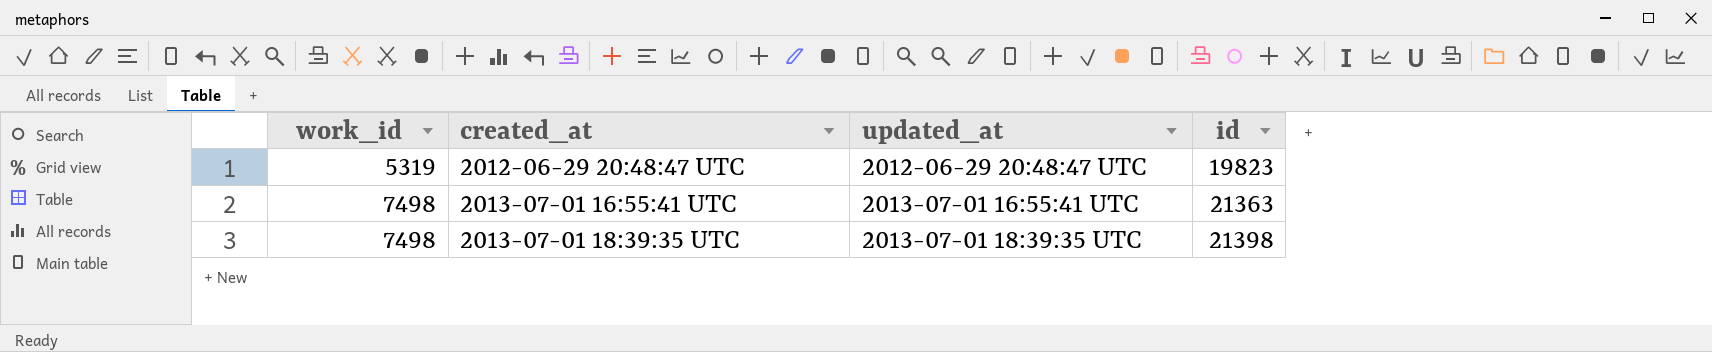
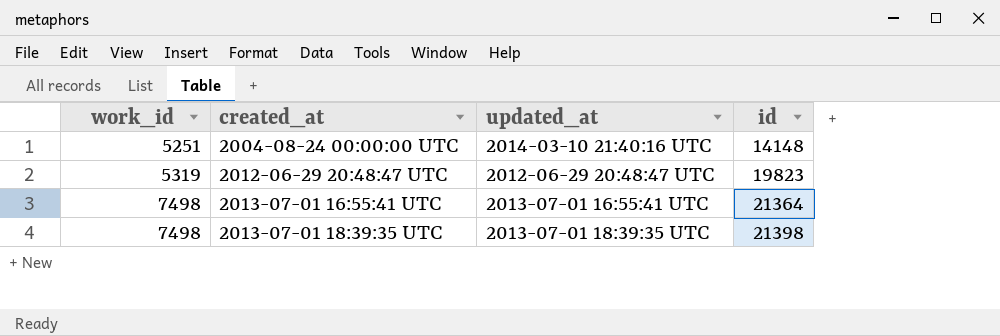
row 2004-08-24 00:00:00 UTC: none -> 5251 | 2014-03-10 21:40:16 UTC | 14148
2013-07-01 16:55:41 UTC | id: 21363 -> 21364

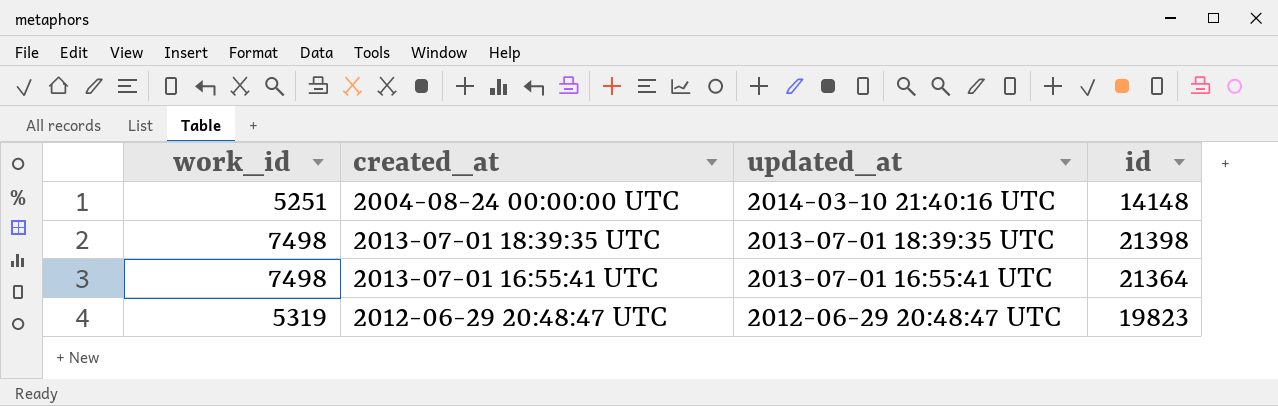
row order: work_id ascending -> updated_at descending

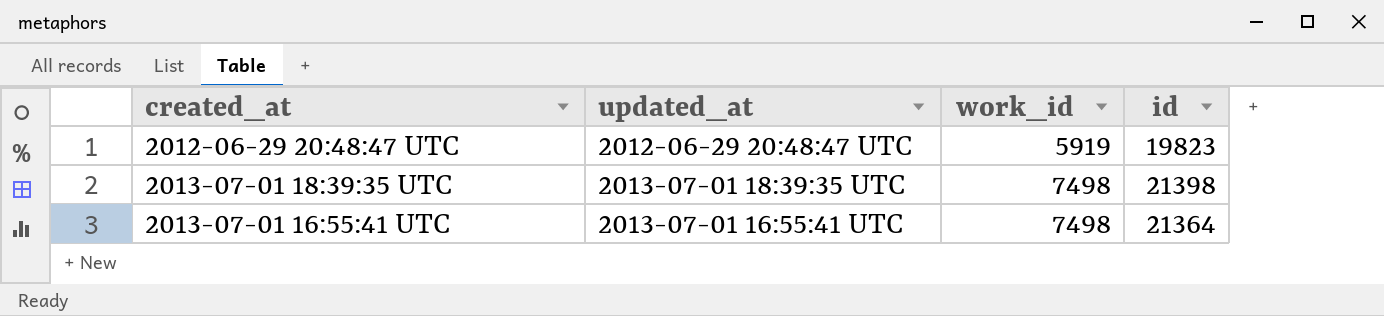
row order: updated_at descending -> work_id ascending
column work_id | position: 1 -> 3
row 2004-08-24 00:00:00 UTC: 5251 | 2014-03-10 21:40:16 UTC | 14148 -> none
2012-06-29 20:48:47 UTC | work_id: 5319 -> 5919

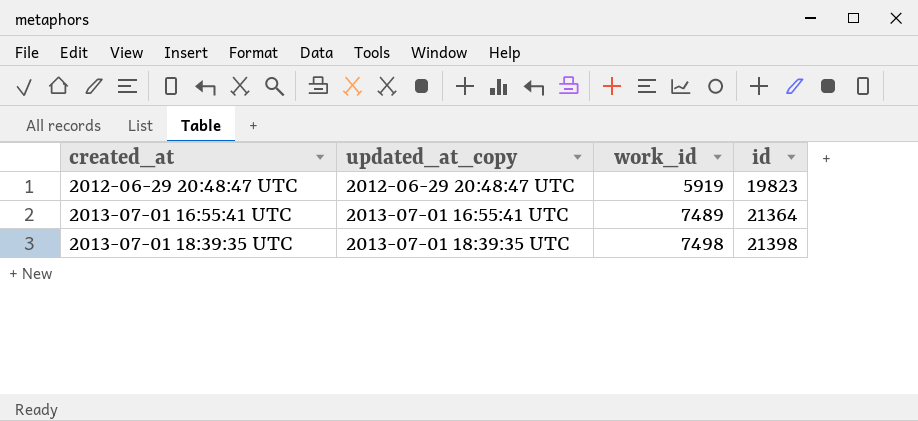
row order: work_id ascending -> created_at ascending
column name: updated_at -> updated_at_copy
2013-07-01 16:55:41 UTC | work_id: 7498 -> 7489

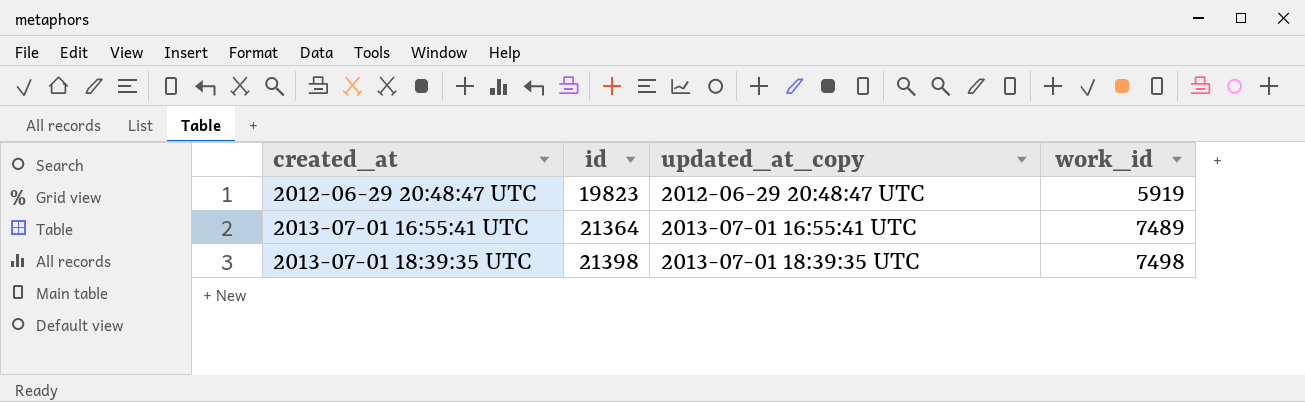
column id | position: 4 -> 2

